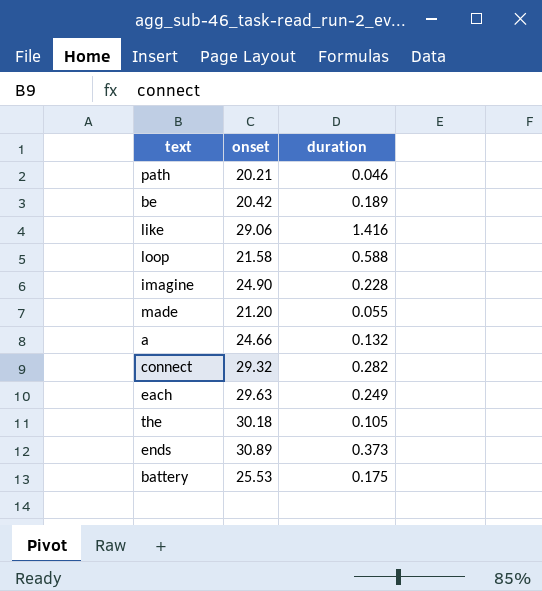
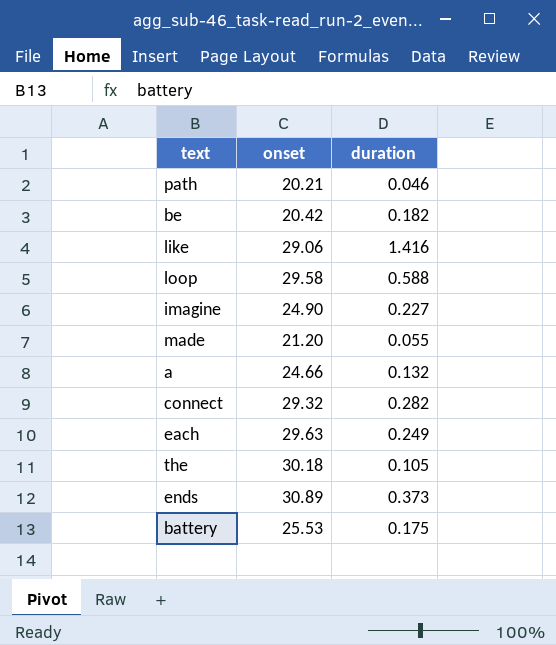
be | duration: 0.189 -> 0.182
loop | onset: 21.58 -> 29.58
imagine | duration: 0.228 -> 0.227

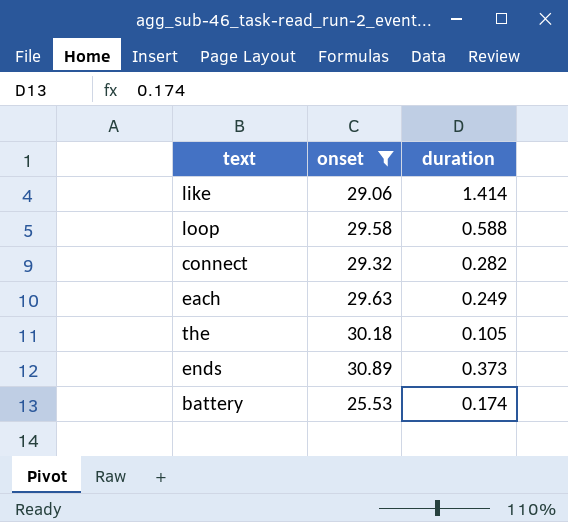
filter: none -> onset >= 25.53
like | duration: 1.416 -> 1.414
battery | duration: 0.175 -> 0.174

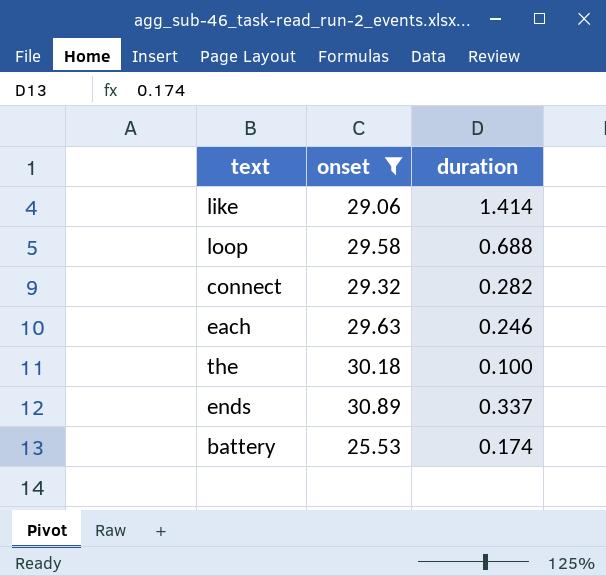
loop | duration: 0.588 -> 0.688
each | duration: 0.249 -> 0.246
the | duration: 0.105 -> 0.100
ends | duration: 0.373 -> 0.337

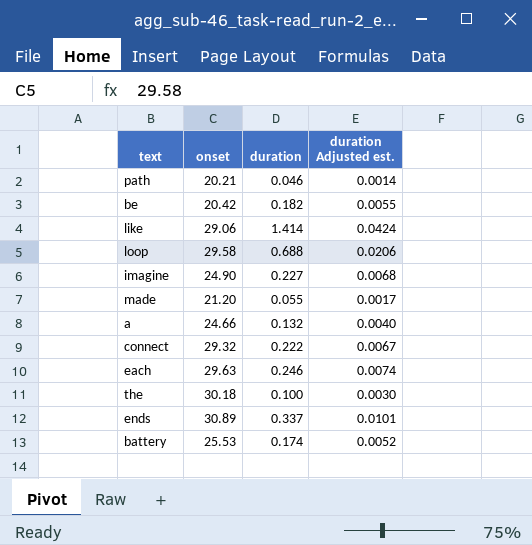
filter: onset >= 25.53 -> none
column duration Adjusted est. | formula: none -> [duration] * 0.03
connect | duration: 0.282 -> 0.222

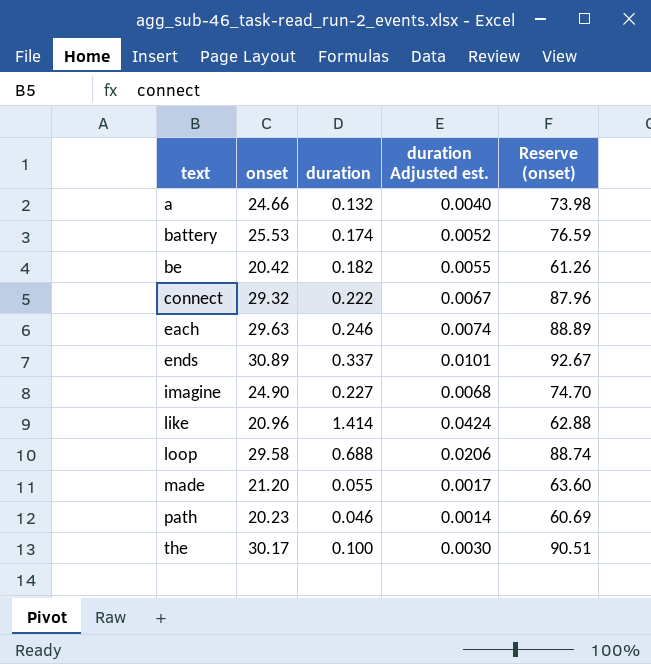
row order: none -> text ascending
column Reserve (onset) | formula: none -> [onset] * 3
like | onset: 29.06 -> 20.96
path | onset: 20.21 -> 20.23
the | onset: 30.18 -> 30.17

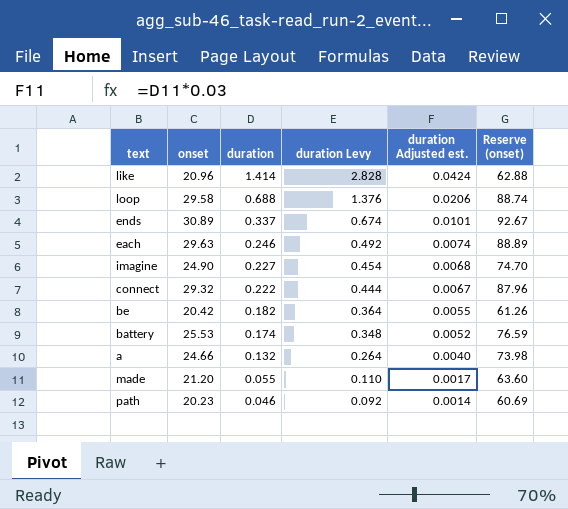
row order: text ascending -> duration descending
column duration Levy | formula: none -> [duration] * 2
row the: 30.17 | 0.100 | 0.0030 | 90.51 -> none

